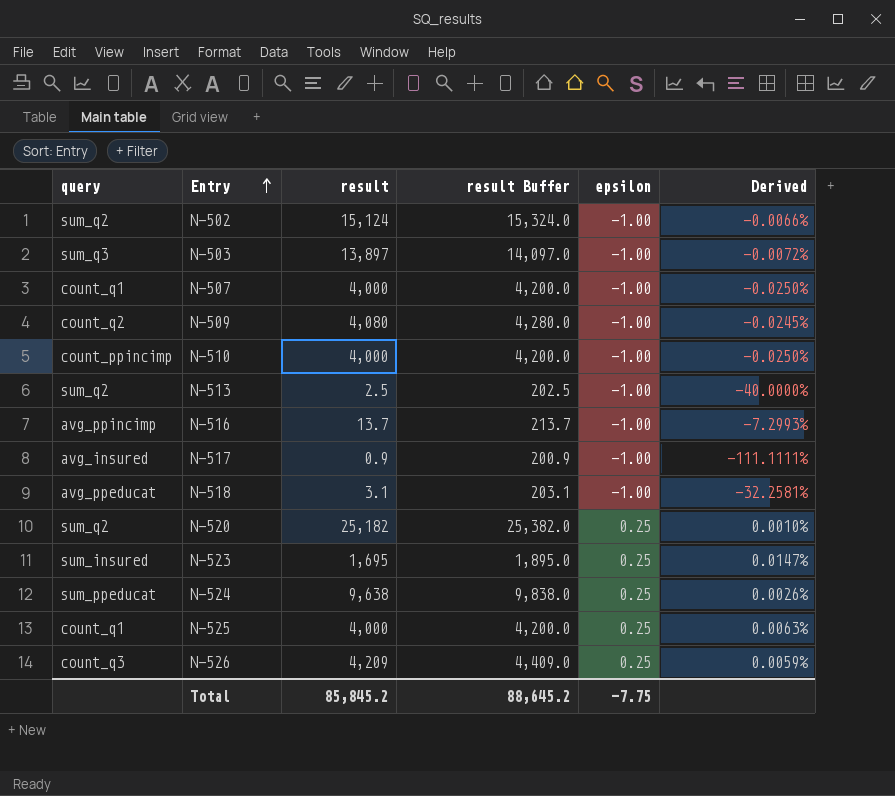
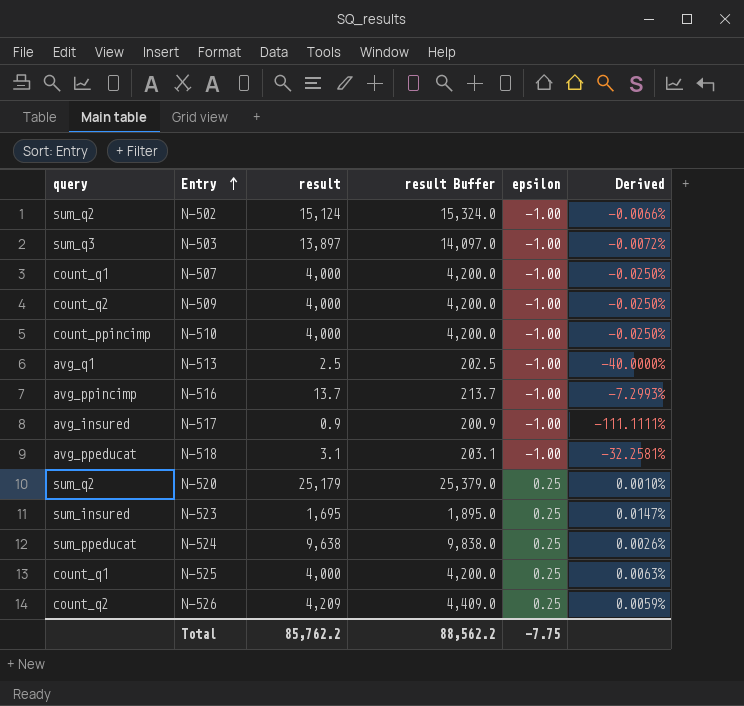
N-509 | result: 4,080 -> 4,000
N-509 | result Buffer: 4,280.0 -> 4,200.0
N-509 | Derived: -0.0245% -> -0.0250%
N-513 | query: sum_q2 -> avg_q1
N-520 | result: 25,182 -> 25,179
N-520 | result Buffer: 25,382.0 -> 25,379.0
N-526 | query: count_q3 -> count_q2
Total | result: 85,845.2 -> 85,762.2
Total | result Buffer: 88,645.2 -> 88,562.2

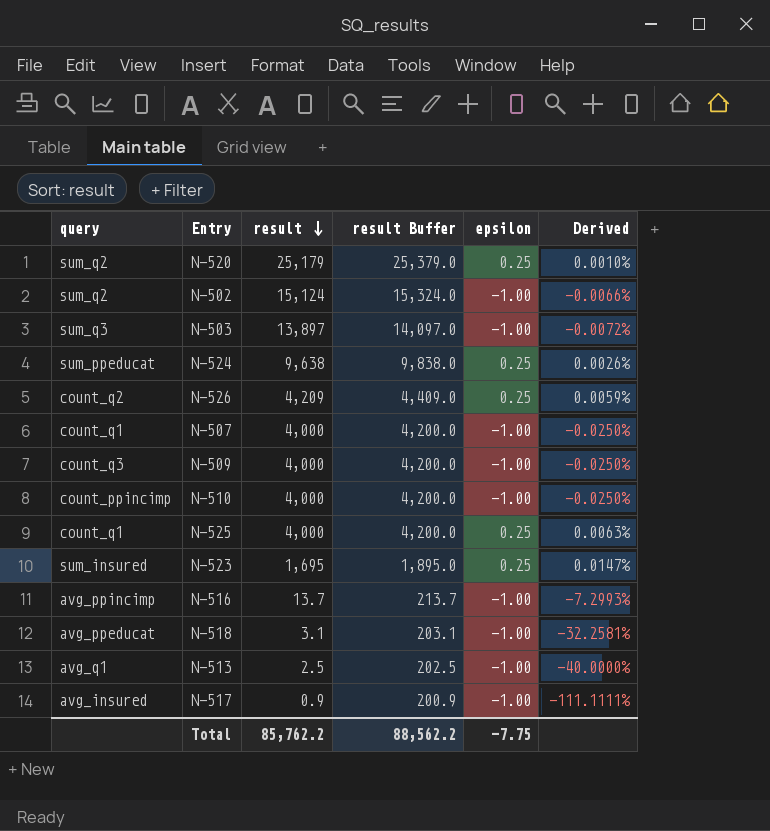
row order: Entry ascending -> result descending
N-509 | query: count_q2 -> count_q3

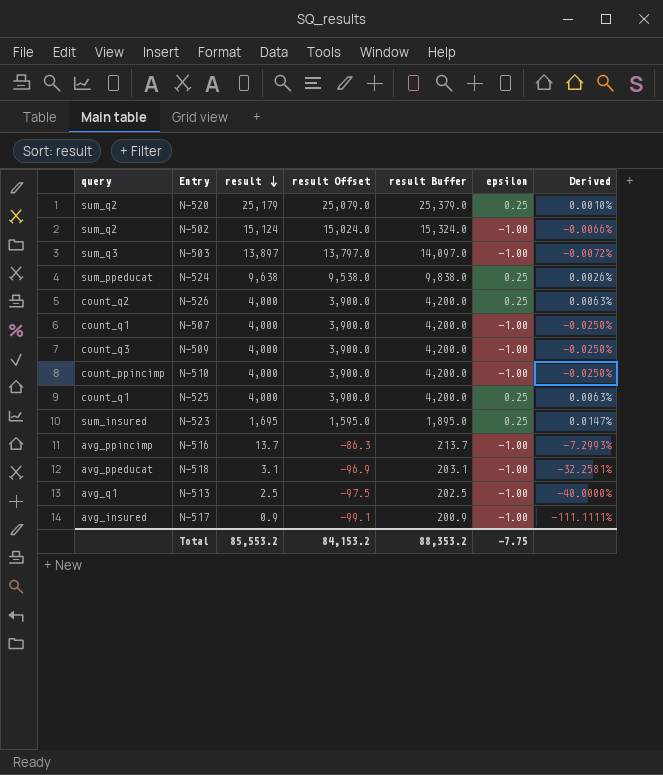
column result Offset | formula: none -> [result] - 100
N-526 | result: 4,209 -> 4,000
N-526 | result Buffer: 4,409.0 -> 4,200.0
N-526 | Derived: 0.0059% -> 0.0063%
Total | result: 85,762.2 -> 85,553.2
Total | result Buffer: 88,562.2 -> 88,353.2

